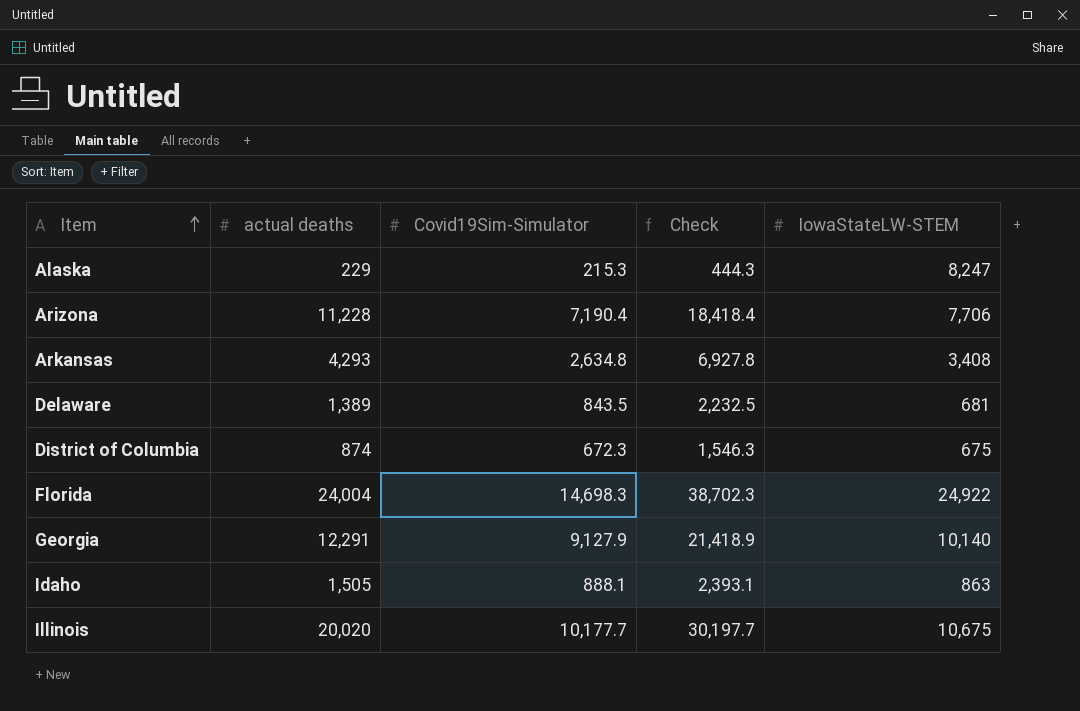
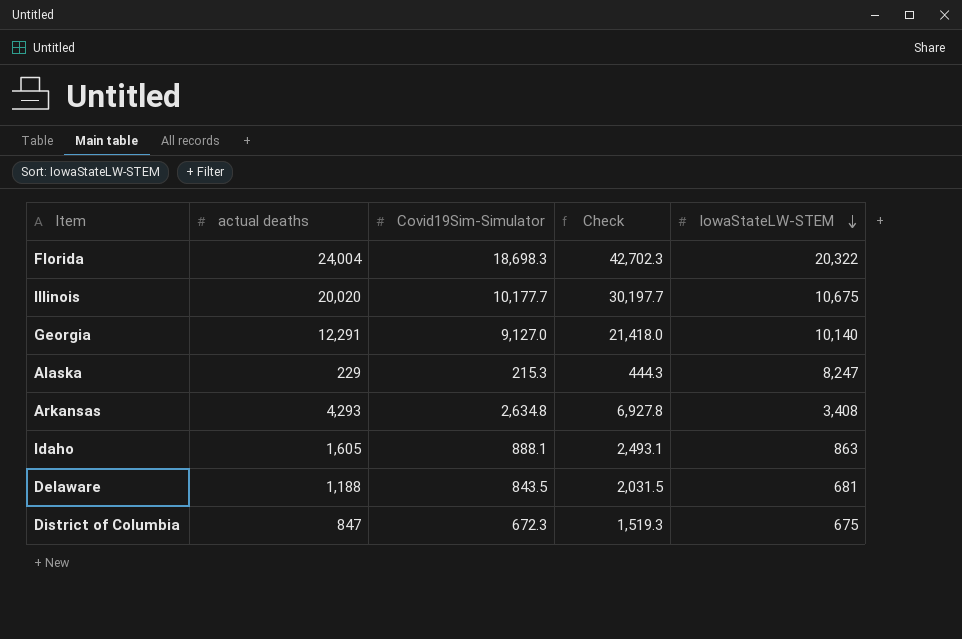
row order: Item ascending -> IowaStateLW-STEM descending
row Arizona: 11,228 | 7,190.4 | 18,418.4 | 7,706 -> none
Florida | Covid19Sim-Simulator: 14,698.3 -> 18,698.3
Florida | Check: 38,702.3 -> 42,702.3
Florida | IowaStateLW-STEM: 24,922 -> 20,322
Georgia | Covid19Sim-Simulator: 9,127.9 -> 9,127.0
Georgia | Check: 21,418.9 -> 21,418.0
Idaho | actual deaths: 1,505 -> 1,605
Idaho | Check: 2,393.1 -> 2,493.1
Delaware | actual deaths: 1,389 -> 1,188
Delaware | Check: 2,232.5 -> 2,031.5
District of Columbia | actual deaths: 874 -> 847
District of Columbia | Check: 1,546.3 -> 1,519.3

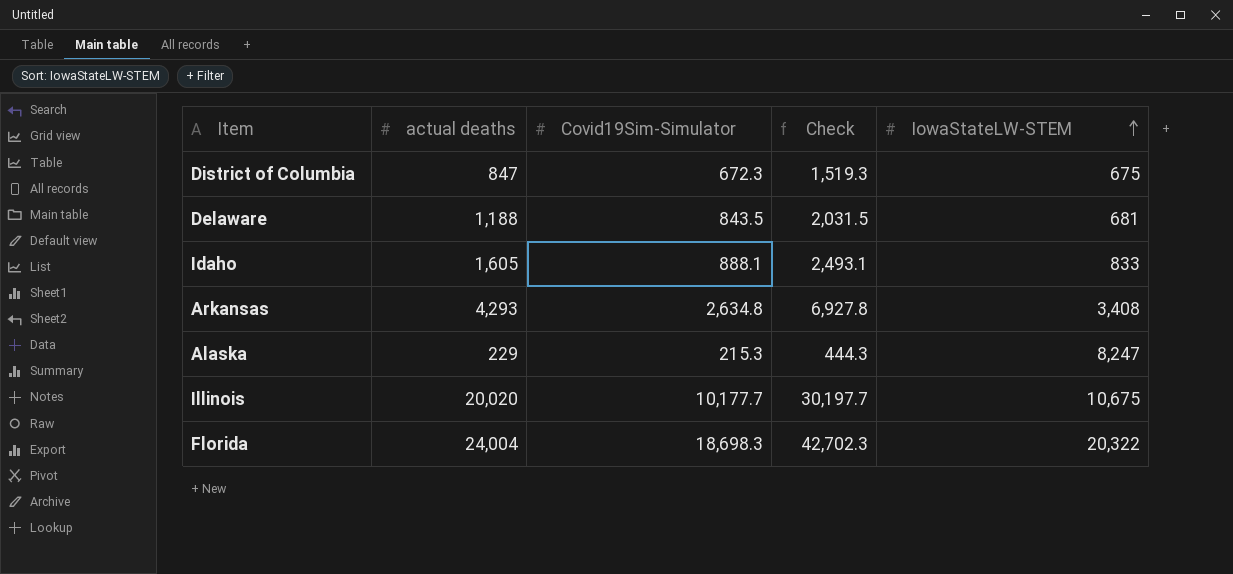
row order: IowaStateLW-STEM descending -> IowaStateLW-STEM ascending
row Georgia: 12,291 | 9,127.0 | 21,418.0 | 10,140 -> none
Idaho | IowaStateLW-STEM: 863 -> 833

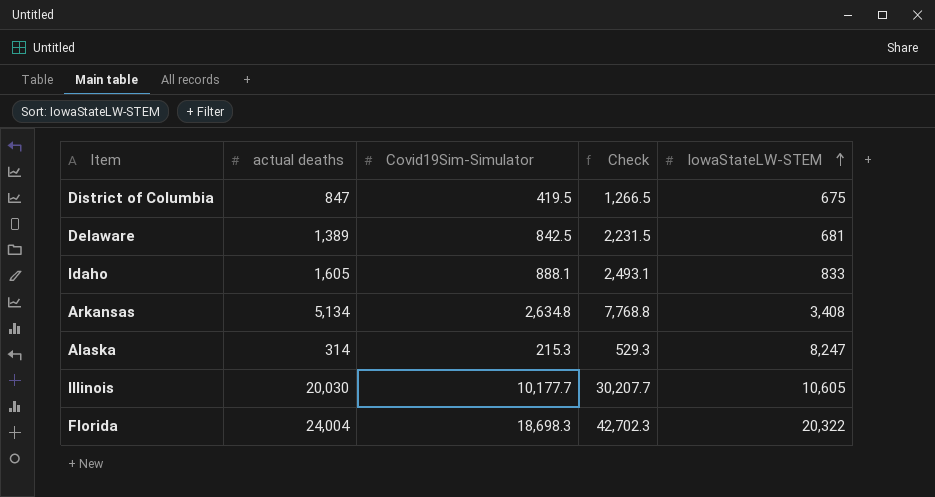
District of Columbia | Covid19Sim-Simulator: 672.3 -> 419.5
District of Columbia | Check: 1,519.3 -> 1,266.5
Delaware | actual deaths: 1,188 -> 1,389
Delaware | Covid19Sim-Simulator: 843.5 -> 842.5
Delaware | Check: 2,031.5 -> 2,231.5
Arkansas | actual deaths: 4,293 -> 5,134
Arkansas | Check: 6,927.8 -> 7,768.8
Alaska | actual deaths: 229 -> 314
Alaska | Check: 444.3 -> 529.3
Illinois | actual deaths: 20,020 -> 20,030
Illinois | Check: 30,197.7 -> 30,207.7
Illinois | IowaStateLW-STEM: 10,675 -> 10,605

